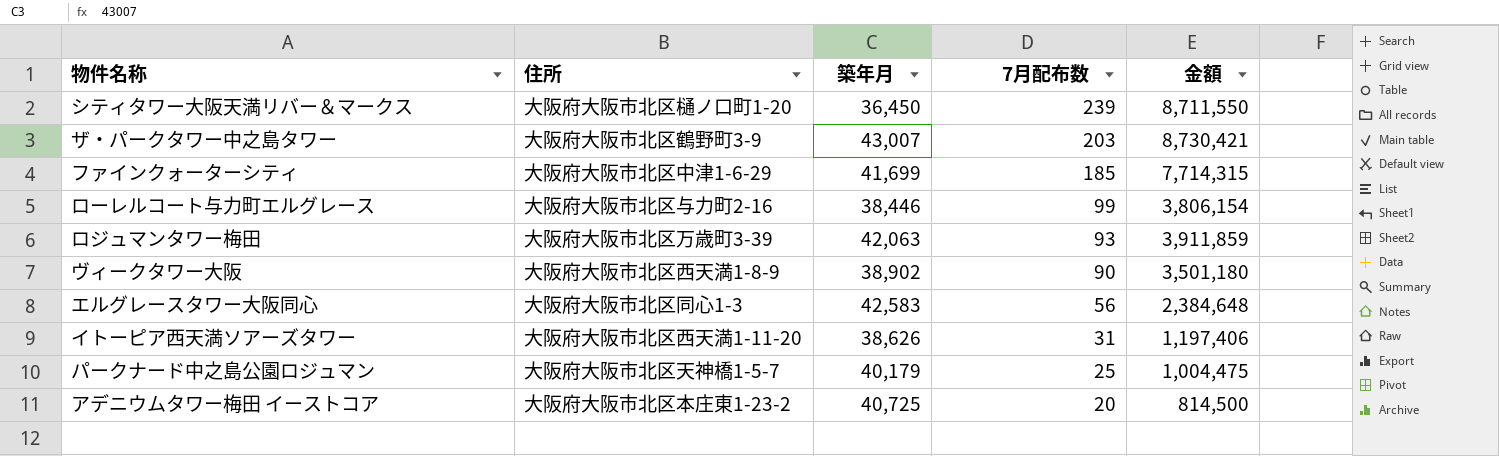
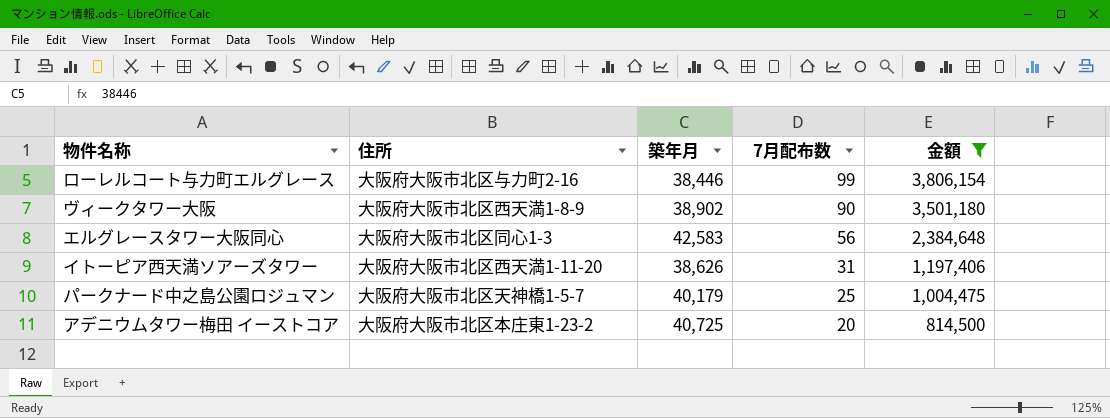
filter: none -> 金額 <= 3,806,154

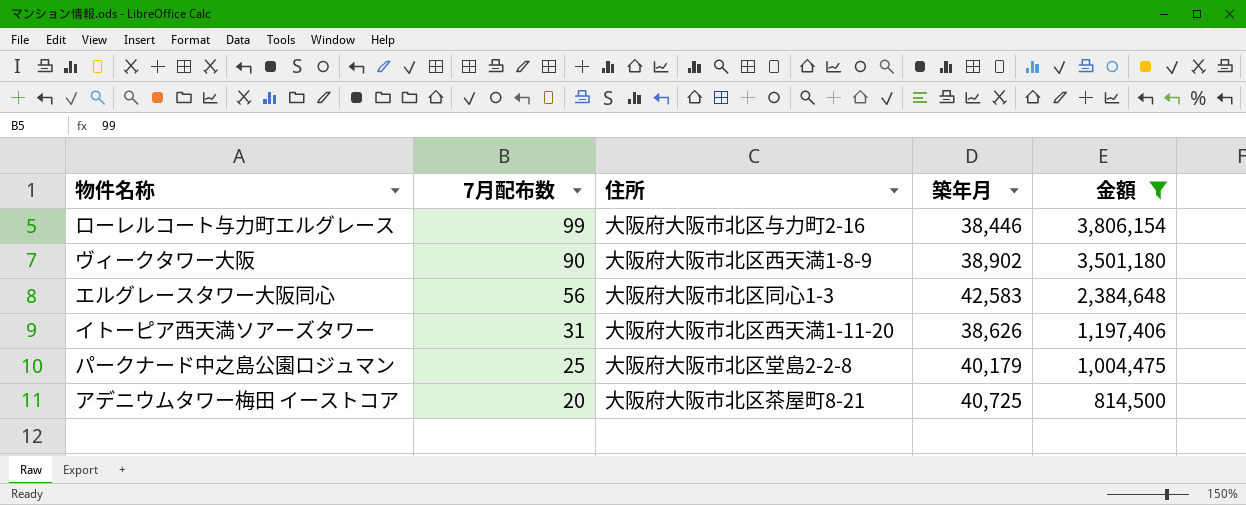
column 7月配布数 | position: 4 -> 2
パークナード中之島公園ロジュマン | 住所: 大阪府大阪市北区天神橋1-5-7 -> 大阪府大阪市北区堂島2-2-8
アデニウムタワー梅田 イーストコア | 住所: 大阪府大阪市北区本庄東1-23-2 -> 大阪府大阪市北区茶屋町8-21

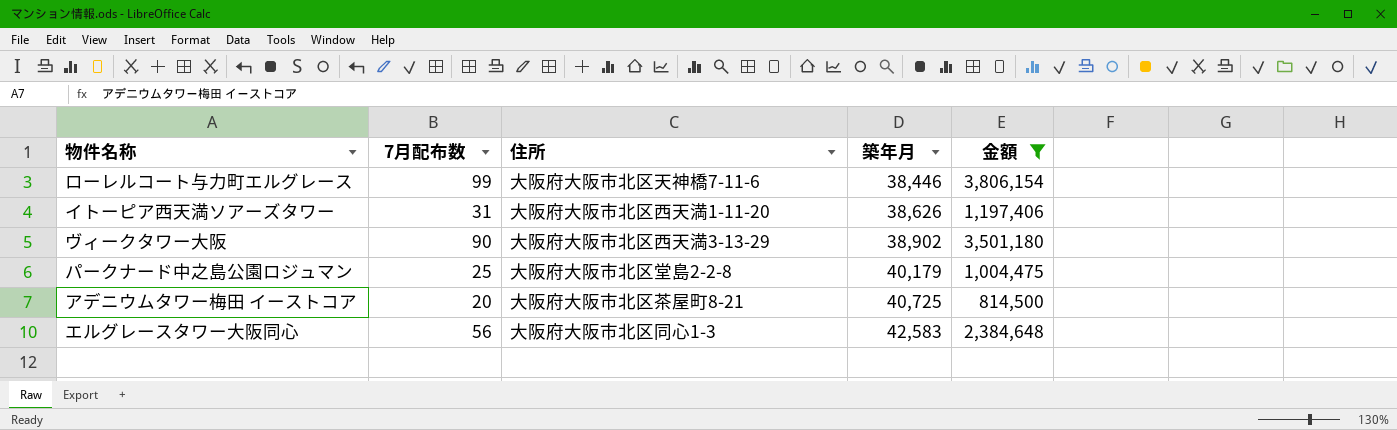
row order: 7月配布数 descending -> 築年月 ascending
ローレルコート与力町エルグレース | 住所: 大阪府大阪市北区与力町2-16 -> 大阪府大阪市北区天神橋7-11-6
ヴィークタワー大阪 | 住所: 大阪府大阪市北区西天満1-8-9 -> 大阪府大阪市北区西天満3-13-29

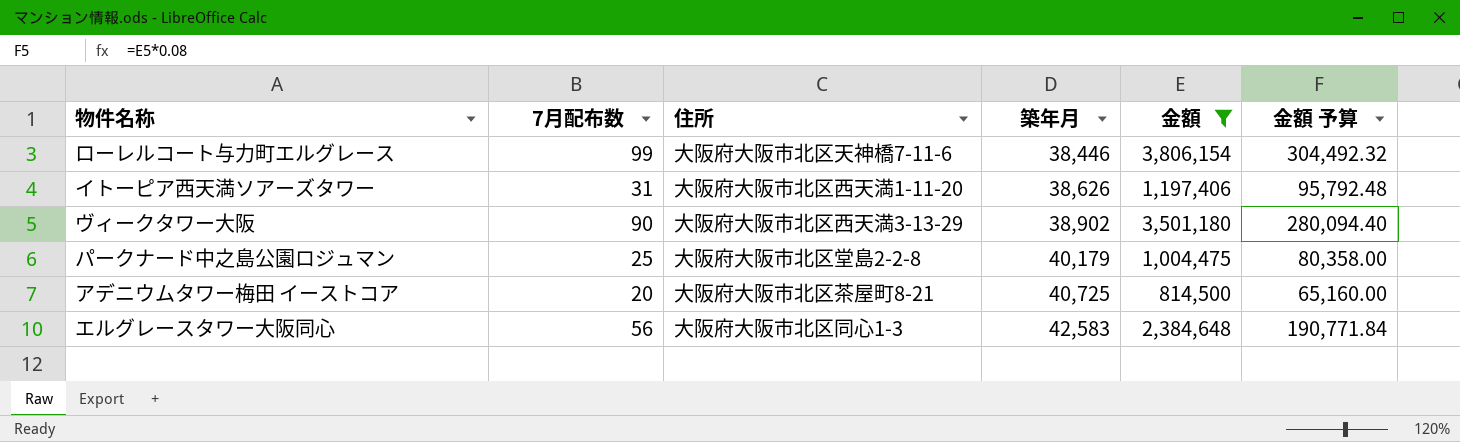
column 金額 予算 | formula: none -> [金額] * 0.08

